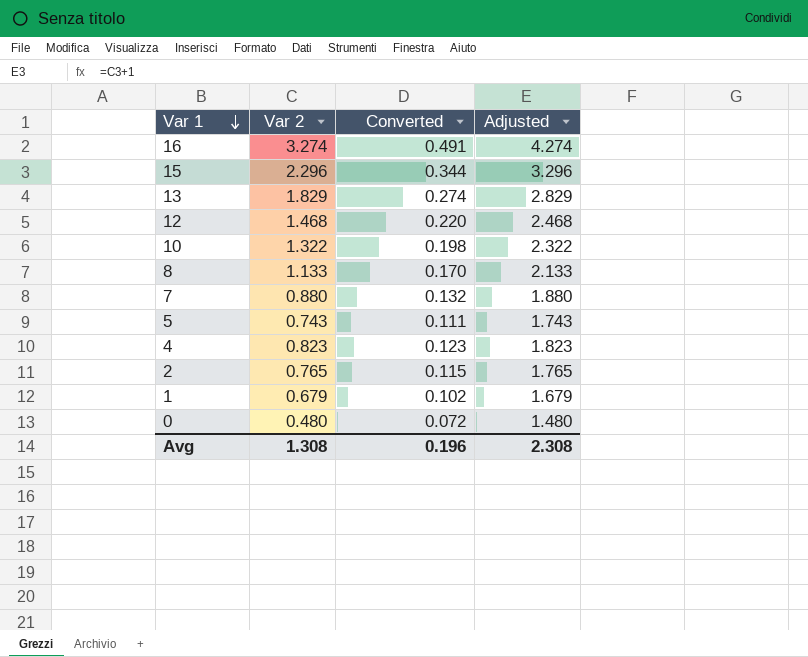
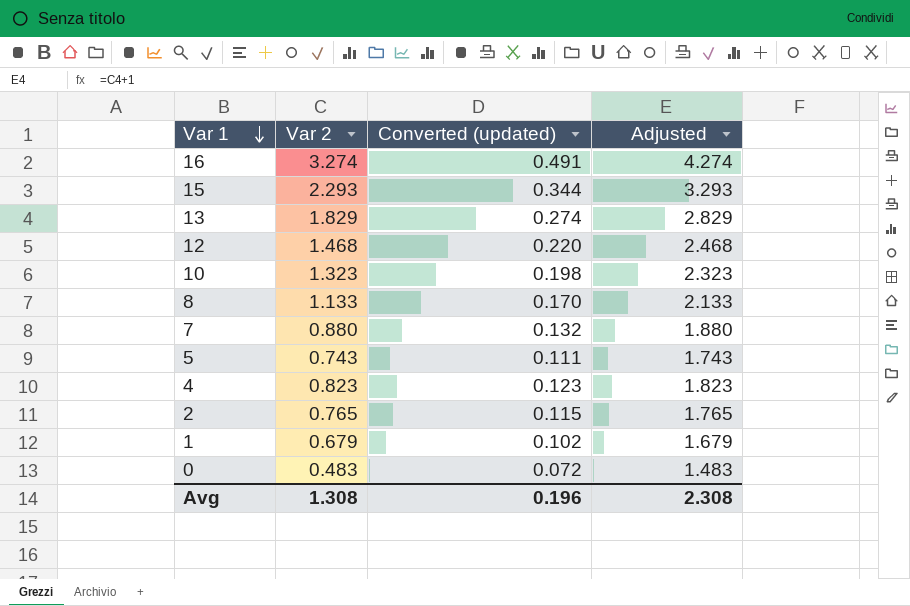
column name: Converted -> Converted (updated)
15 | Var 2: 2.296 -> 2.293
15 | Adjusted: 3.296 -> 3.293
10 | Var 2: 1.322 -> 1.323
10 | Adjusted: 2.322 -> 2.323
0 | Var 2: 0.480 -> 0.483
0 | Adjusted: 1.480 -> 1.483

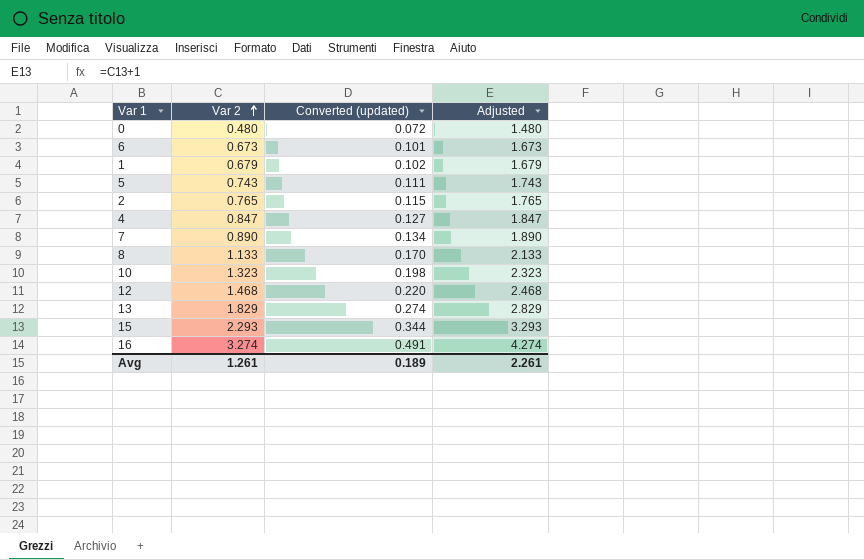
row order: Var 1 descending -> Var 2 ascending
0 | Var 2: 0.483 -> 0.480
0 | Adjusted: 1.483 -> 1.480
row 6: none -> 0.673 | 0.101 | 1.673
4 | Var 2: 0.823 -> 0.847
4 | Converted (updated): 0.123 -> 0.127
4 | Adjusted: 1.823 -> 1.847
7 | Var 2: 0.880 -> 0.890
7 | Converted (updated): 0.132 -> 0.134
7 | Adjusted: 1.880 -> 1.890
Avg | Var 2: 1.308 -> 1.261
Avg | Converted (updated): 0.196 -> 0.189
Avg | Adjusted: 2.308 -> 2.261

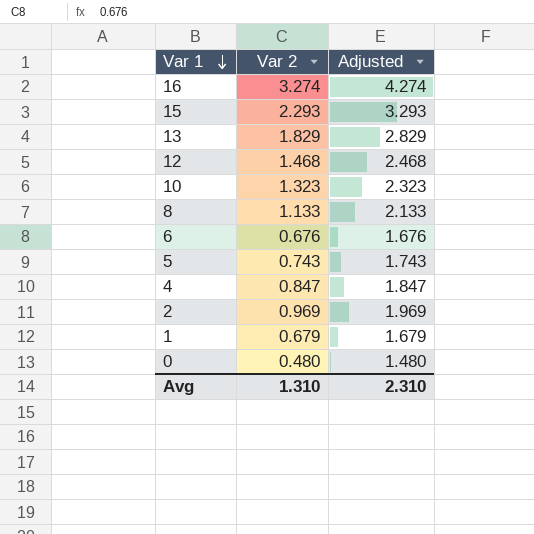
row order: Var 2 ascending -> Var 1 descending
column Converted (updated) | formula: [Var 2] * 0.15 -> none
row 7: 0.890 | 0.134 | 1.890 -> none
6 | Var 2: 0.673 -> 0.676
6 | Adjusted: 1.673 -> 1.676
2 | Var 2: 0.765 -> 0.969
2 | Adjusted: 1.765 -> 1.969
Avg | Var 2: 1.261 -> 1.310
Avg | Adjusted: 2.261 -> 2.310

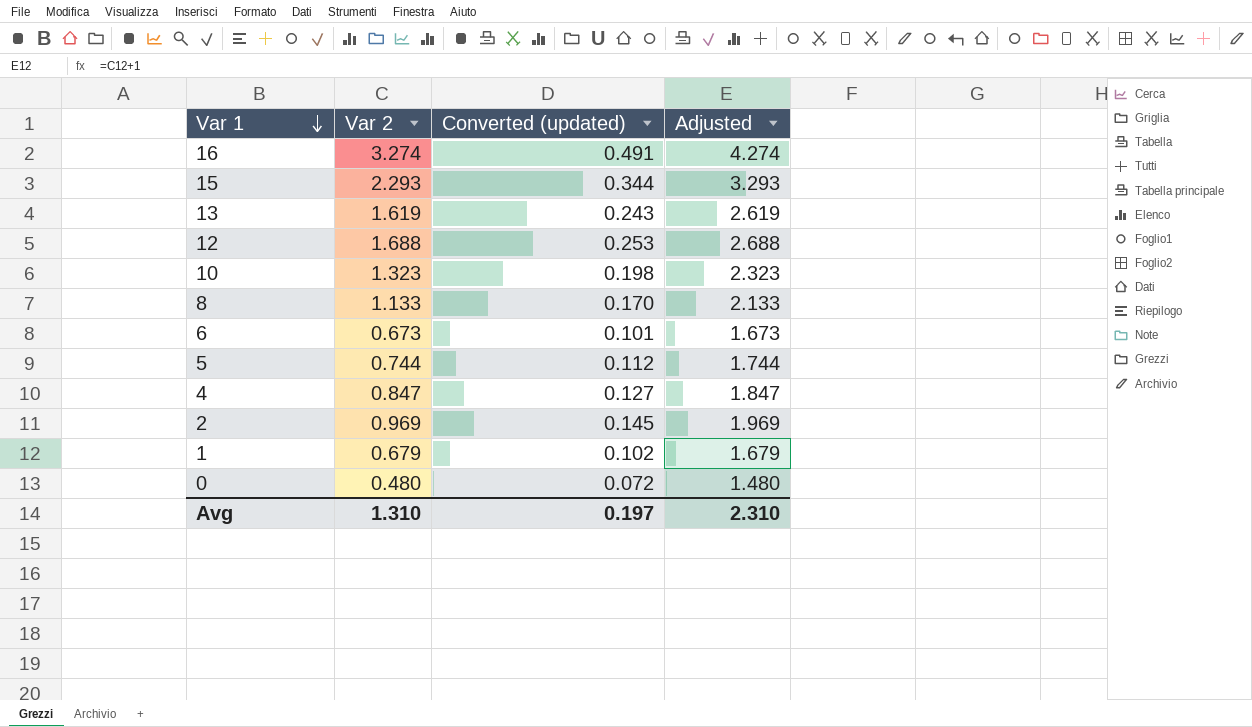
column Converted (updated) | formula: none -> [Var 2] * 0.15
13 | Var 2: 1.829 -> 1.619
13 | Adjusted: 2.829 -> 2.619
12 | Var 2: 1.468 -> 1.688
12 | Adjusted: 2.468 -> 2.688
6 | Var 2: 0.676 -> 0.673
6 | Adjusted: 1.676 -> 1.673
5 | Var 2: 0.743 -> 0.744
5 | Adjusted: 1.743 -> 1.744

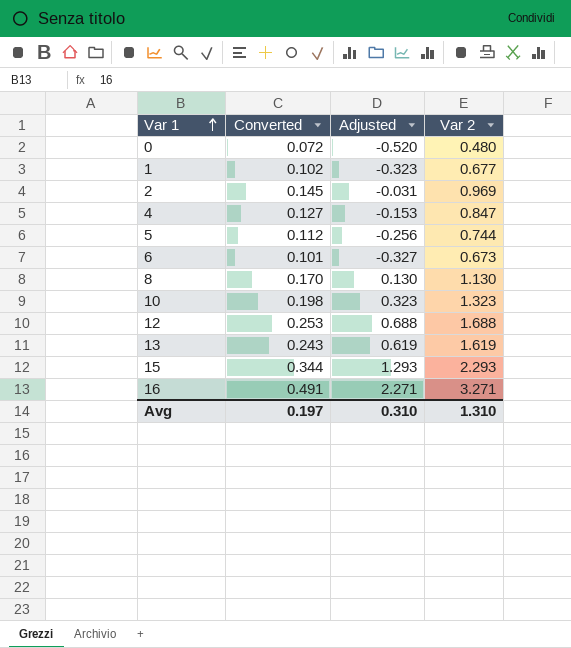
row order: Var 1 descending -> Var 1 ascending
column name: Converted (updated) -> Converted
column Adjusted | formula: [Var 2] + 1 -> [Var 2] - 1
column Var 2 | position: 2 -> 4
1 | Var 2: 0.679 -> 0.677
8 | Var 2: 1.133 -> 1.130
16 | Var 2: 3.274 -> 3.271
Avg | Adjusted: 2.310 -> 0.310

